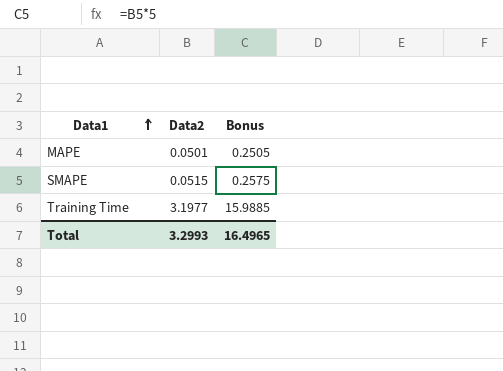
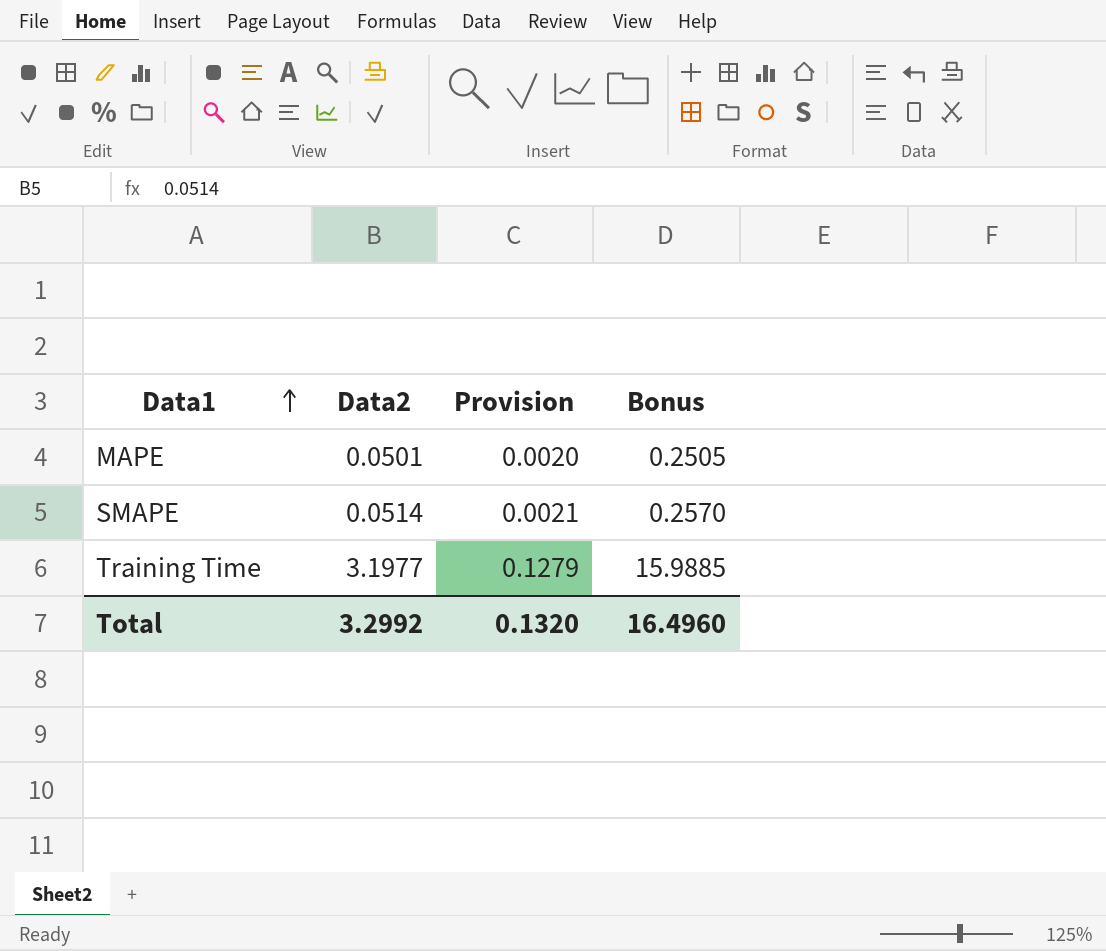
column Provision | formula: none -> [Data2] * 0.04
SMAPE | Data2: 0.0515 -> 0.0514
SMAPE | Bonus: 0.2575 -> 0.2570
Total | Data2: 3.2993 -> 3.2992
Total | Bonus: 16.4965 -> 16.4960

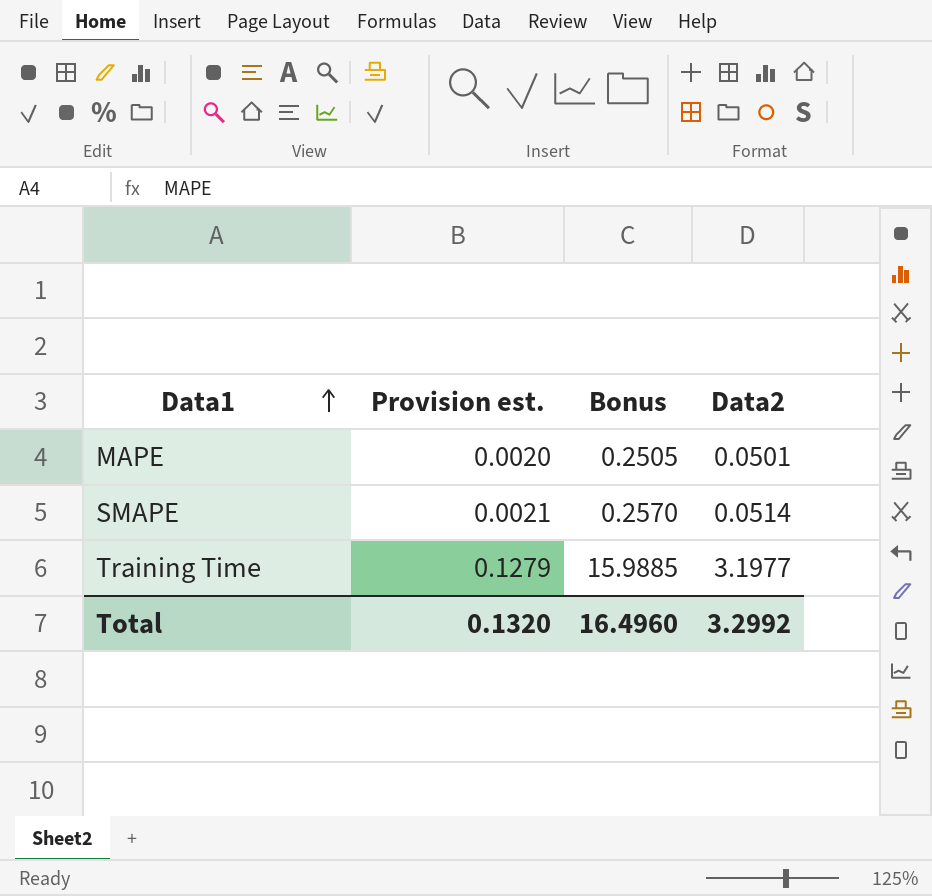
column name: Provision -> Provision est.
column Data2 | position: 2 -> 4

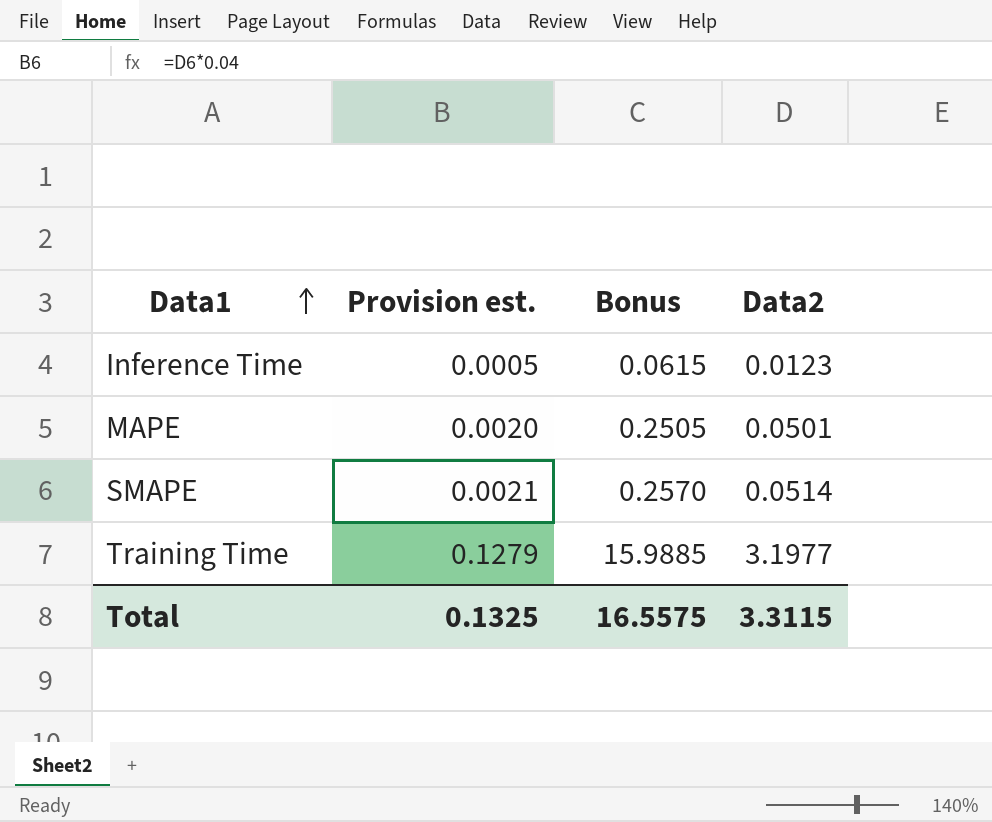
row Inference Time: none -> 0.0005 | 0.0615 | 0.0123
Total | Provision est.: 0.1320 -> 0.1325
Total | Bonus: 16.4960 -> 16.5575
Total | Data2: 3.2992 -> 3.3115

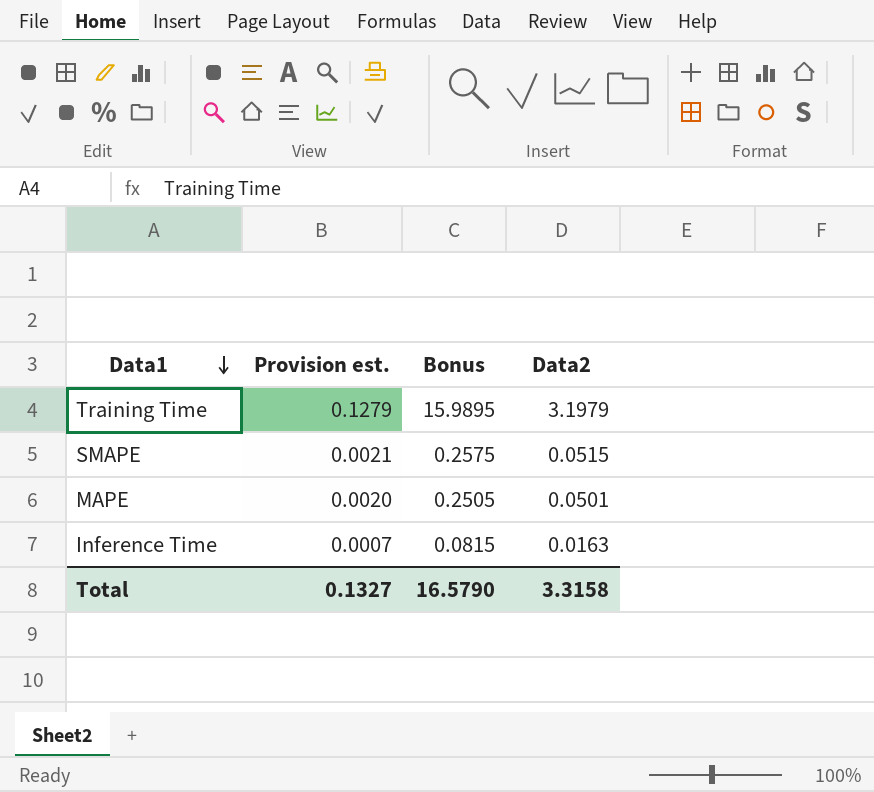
row order: Data1 ascending -> Data1 descending
Training Time | Bonus: 15.9885 -> 15.9895
Training Time | Data2: 3.1977 -> 3.1979
SMAPE | Bonus: 0.2570 -> 0.2575
SMAPE | Data2: 0.0514 -> 0.0515
Inference Time | Provision est.: 0.0005 -> 0.0007
Inference Time | Bonus: 0.0615 -> 0.0815
Inference Time | Data2: 0.0123 -> 0.0163
Total | Provision est.: 0.1325 -> 0.1327
Total | Bonus: 16.5575 -> 16.5790
Total | Data2: 3.3115 -> 3.3158

